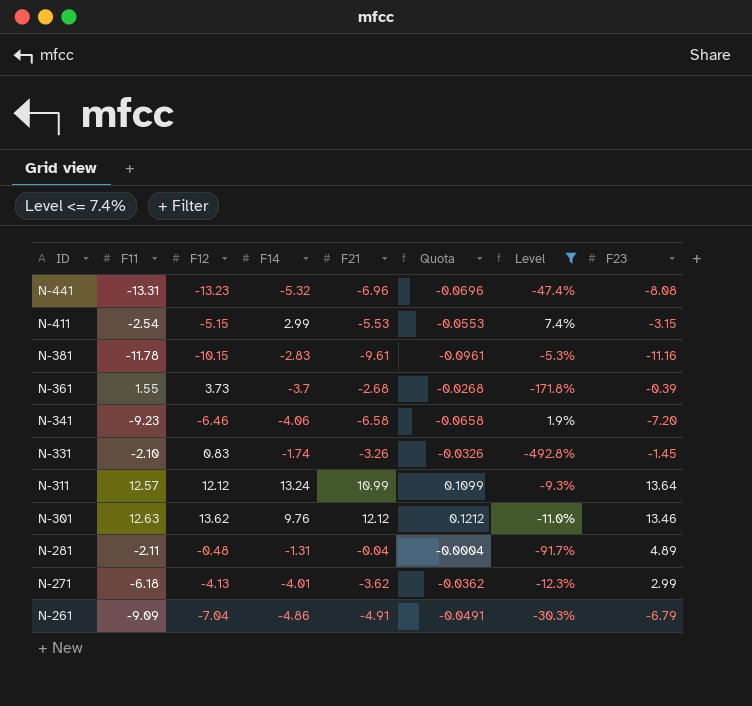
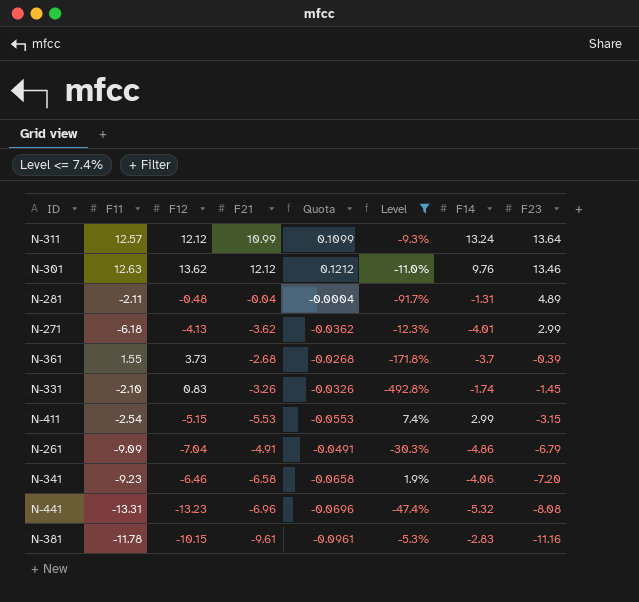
row order: ID descending -> F23 descending
column F14 | position: 4 -> 7

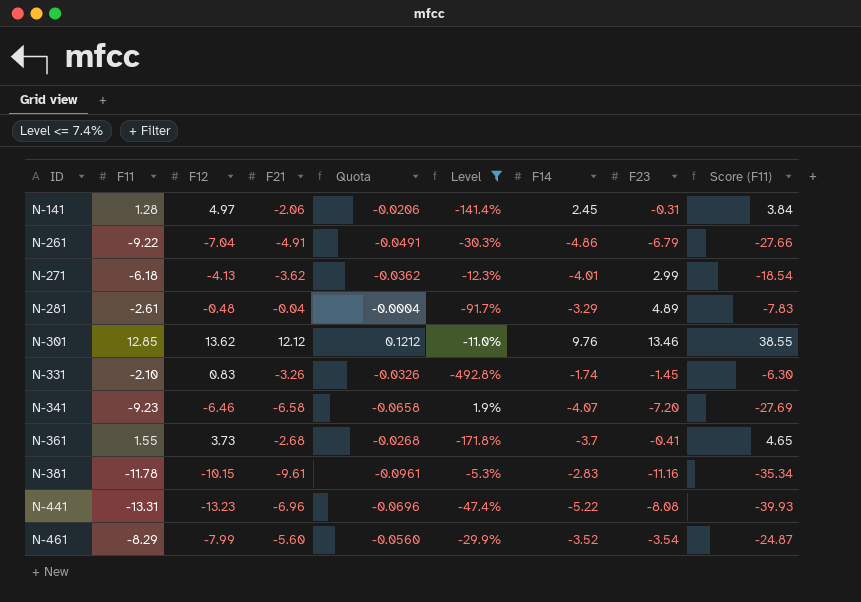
row order: F23 descending -> ID ascending
column Score (F11) | formula: none -> [F11] * 3
row N-311: 12.57 | 12.12 | 10.99 | 0.1099 | -9.3% | 13.24 | 13.64 -> none
row N-411: -2.54 | -5.15 | -5.53 | -0.0553 | 7.4% | 2.99 | -3.15 -> none
row N-141: none -> 1.28 | 4.97 | -2.06 | -0.0206 | -141.4% | 2.45 | -0.31 | 3.84
N-261 | F11: -9.09 -> -9.22
N-281 | F11: -2.11 -> -2.61
N-281 | F14: -1.31 -> -3.29
N-301 | F11: 12.63 -> 12.85
N-341 | F14: -4.06 -> -4.07
N-361 | F23: -0.39 -> -0.41
N-441 | F14: -5.32 -> -5.22
row N-461: none -> -8.29 | -7.99 | -5.60 | -0.0560 | -29.9% | -3.52 | -3.54 | -24.87

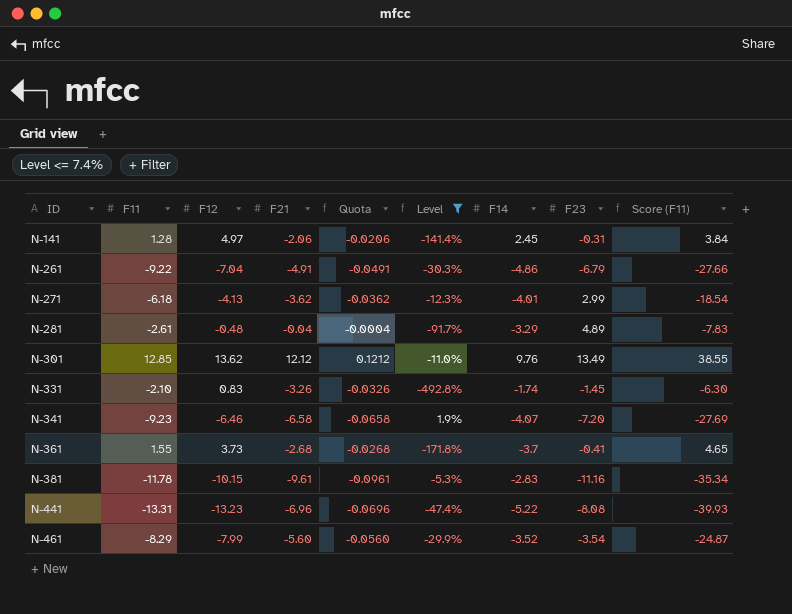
N-301 | F23: 13.46 -> 13.49

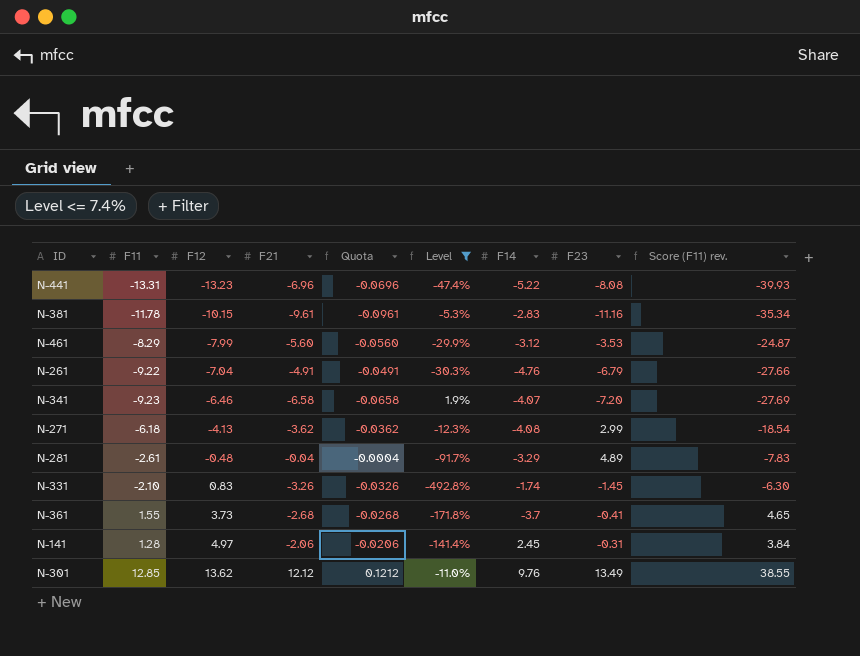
row order: ID ascending -> F12 ascending
column name: Score (F11) -> Score (F11) rev.
N-461 | F14: -3.52 -> -3.12
N-461 | F23: -3.54 -> -3.53
N-261 | F14: -4.86 -> -4.76
N-271 | F14: -4.01 -> -4.08

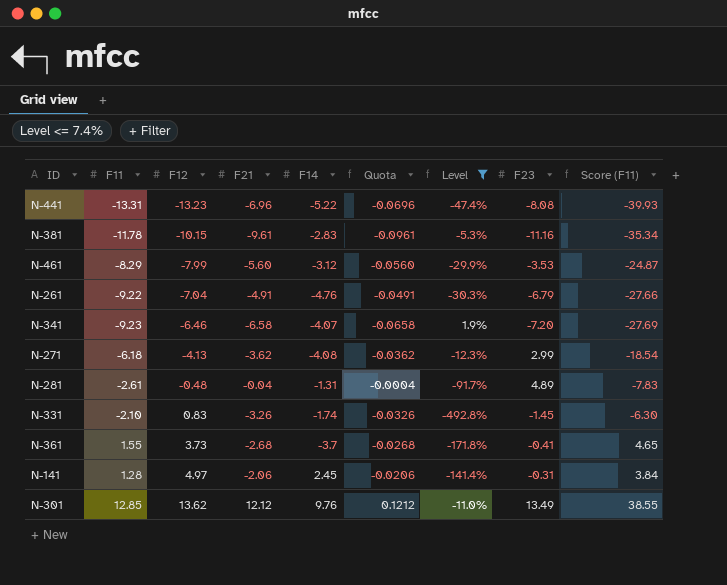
column F14 | position: 7 -> 5
column name: Score (F11) rev. -> Score (F11)
N-281 | F14: -3.29 -> -1.31

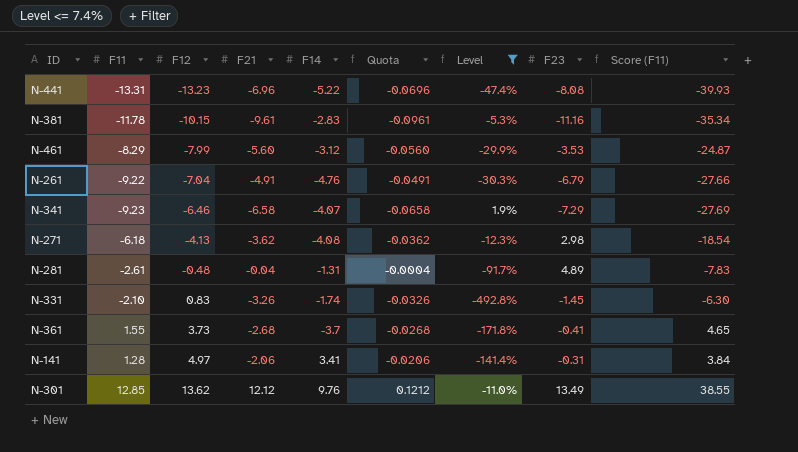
N-341 | F23: -7.20 -> -7.29
N-271 | F23: 2.99 -> 2.98
N-141 | F14: 2.45 -> 3.41

